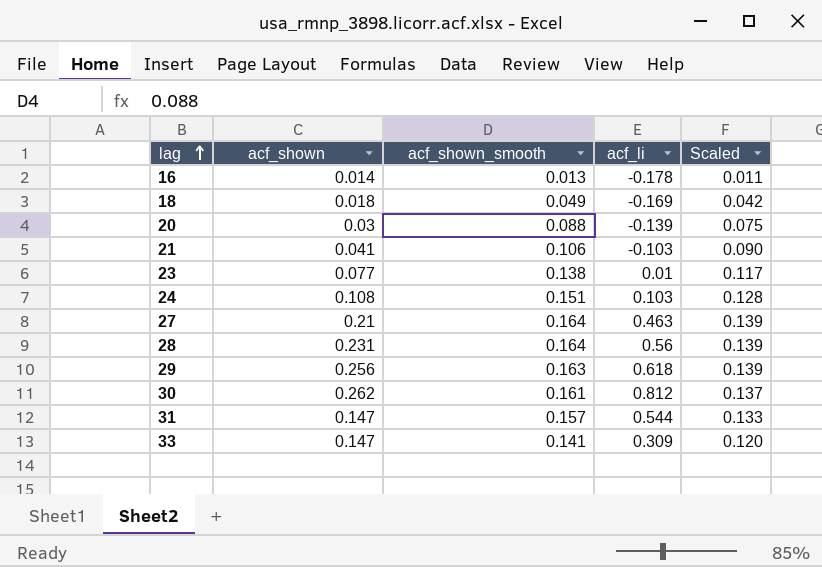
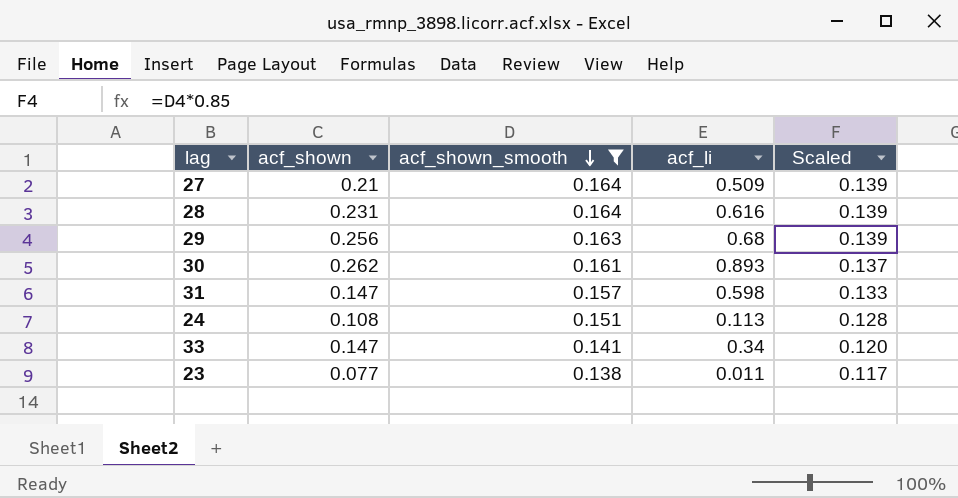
filter: none -> acf_shown_smooth >= 0.138
row order: lag ascending -> acf_shown_smooth descending
27 | acf_li: 0.463 -> 0.509
28 | acf_li: 0.56 -> 0.616
29 | acf_li: 0.618 -> 0.68
30 | acf_li: 0.812 -> 0.893
31 | acf_li: 0.544 -> 0.598
24 | acf_li: 0.103 -> 0.113
33 | acf_li: 0.309 -> 0.34
23 | acf_li: 0.01 -> 0.011

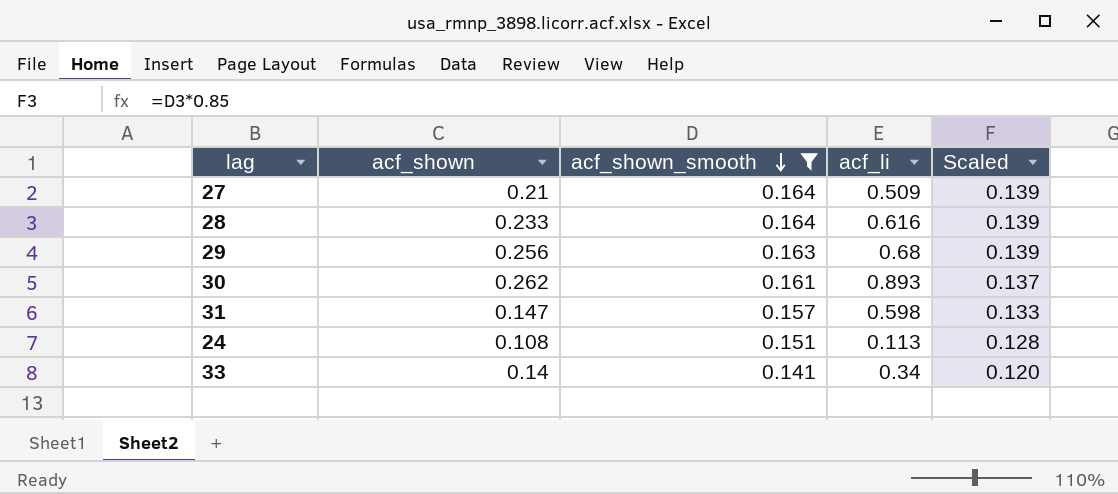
row 23: 0.077 | 0.138 | 0.011 | 0.117 -> none
28 | acf_shown: 0.231 -> 0.233
33 | acf_shown: 0.147 -> 0.14

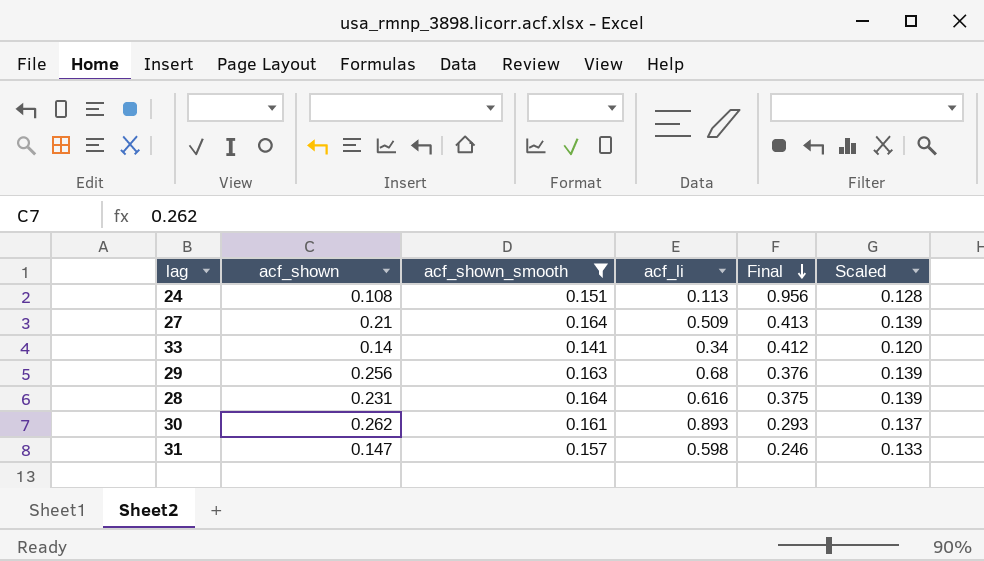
row order: acf_shown_smooth descending -> Final descending
column Final | formula: none -> [acf_shown] / [acf_li]
28 | acf_shown: 0.233 -> 0.231

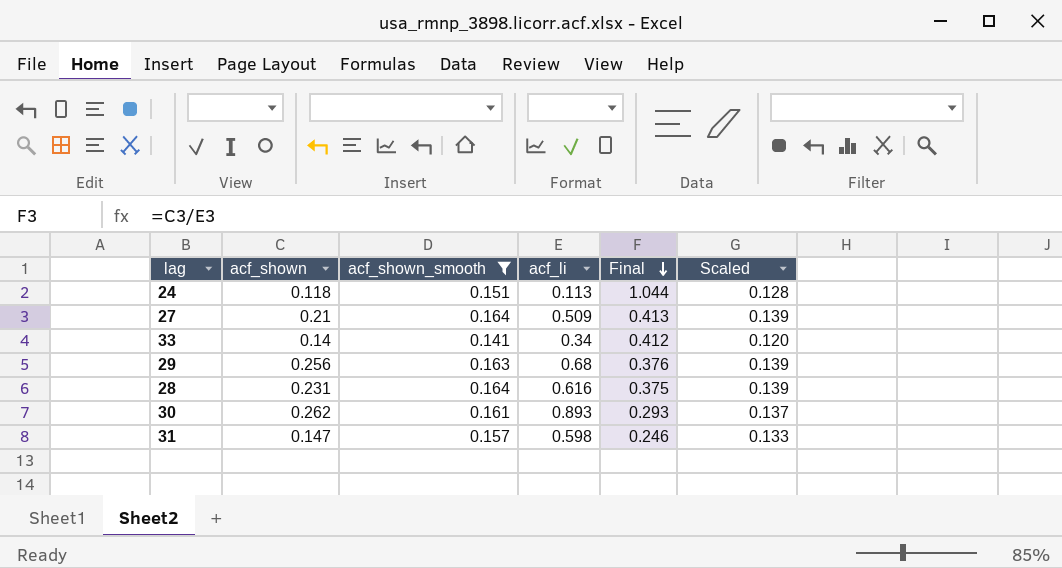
24 | acf_shown: 0.108 -> 0.118
24 | Final: 0.956 -> 1.044

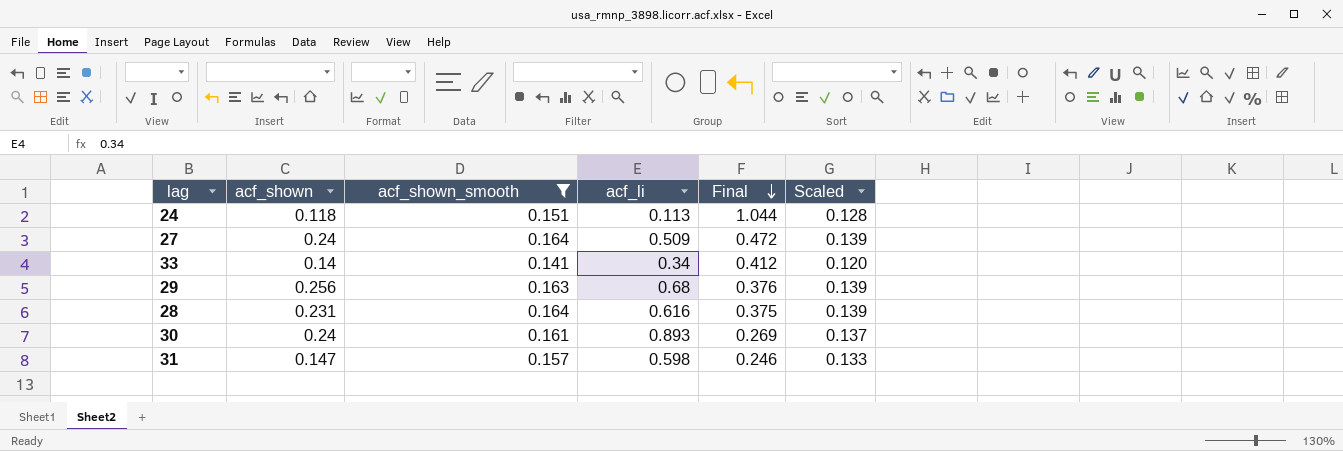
27 | acf_shown: 0.21 -> 0.24
27 | Final: 0.413 -> 0.472
30 | acf_shown: 0.262 -> 0.24
30 | Final: 0.293 -> 0.269

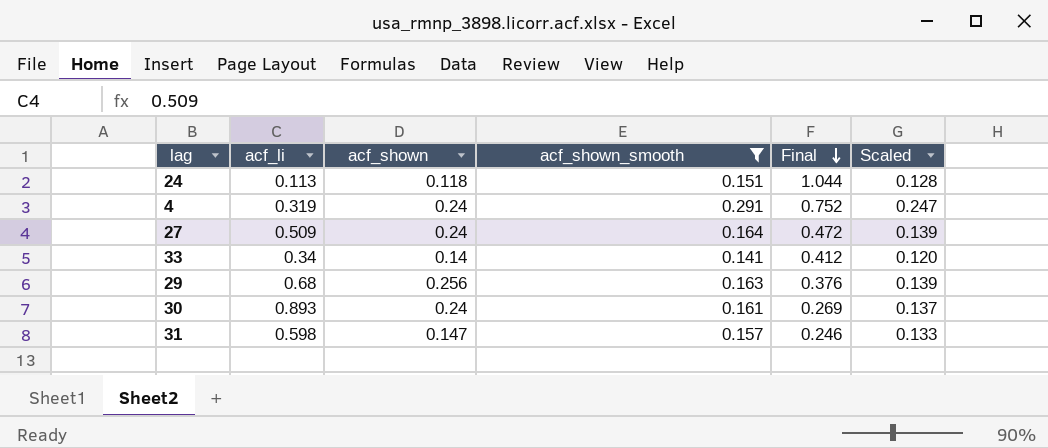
column acf_li | position: 4 -> 2
row 28: 0.231 | 0.164 | 0.616 | 0.375 | 0.139 -> none
row 4: none -> 0.319 | 0.24 | 0.291 | 0.752 | 0.247

